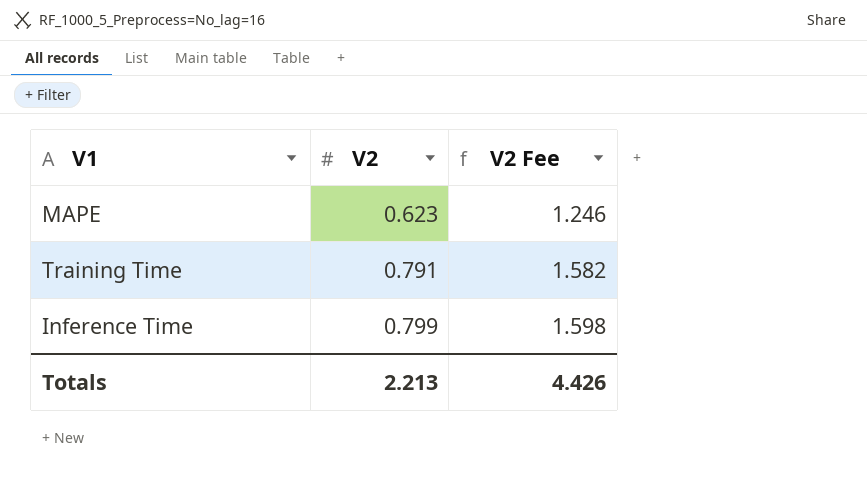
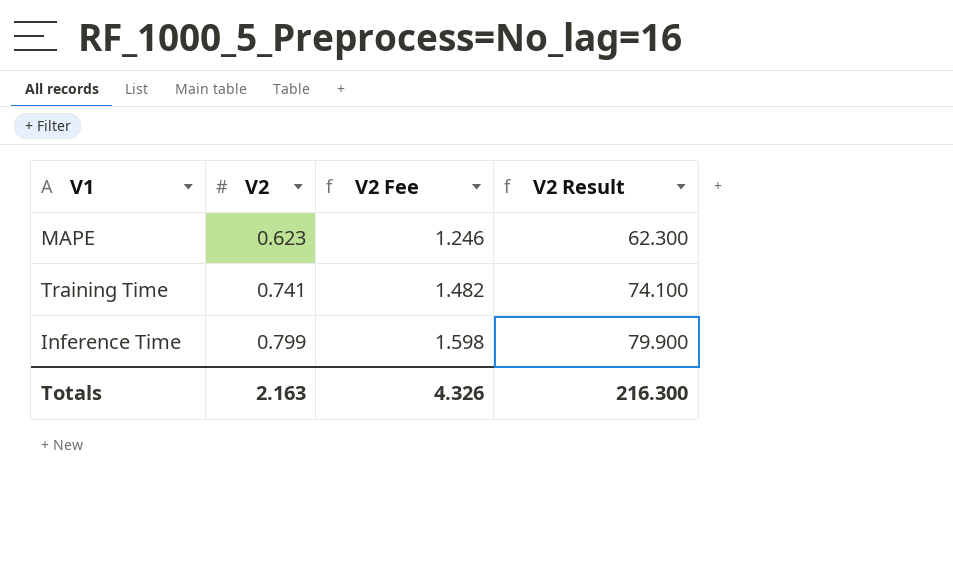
column V2 Result | formula: none -> [V2] * 100
Training Time | V2: 0.791 -> 0.741
Training Time | V2 Fee: 1.582 -> 1.482
Totals | V2: 2.213 -> 2.163
Totals | V2 Fee: 4.426 -> 4.326

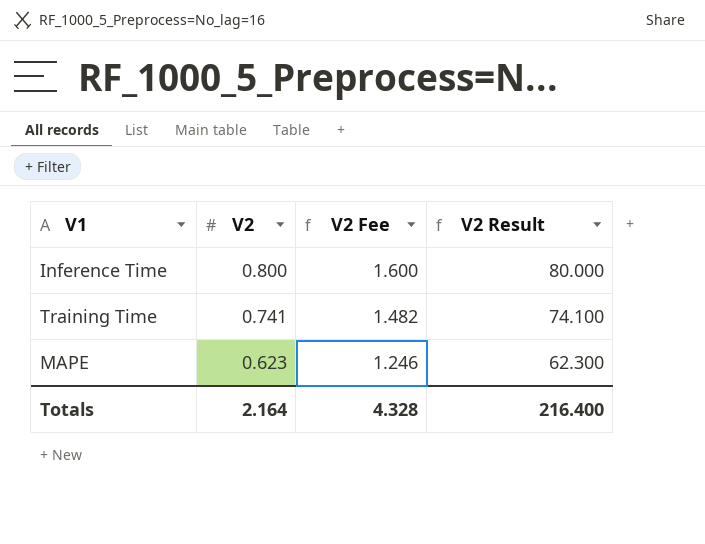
row order: V2 ascending -> V2 descending
Inference Time | V2: 0.799 -> 0.800
Inference Time | V2 Fee: 1.598 -> 1.600
Inference Time | V2 Result: 79.900 -> 80.000
Totals | V2: 2.163 -> 2.164
Totals | V2 Fee: 4.326 -> 4.328
Totals | V2 Result: 216.300 -> 216.400

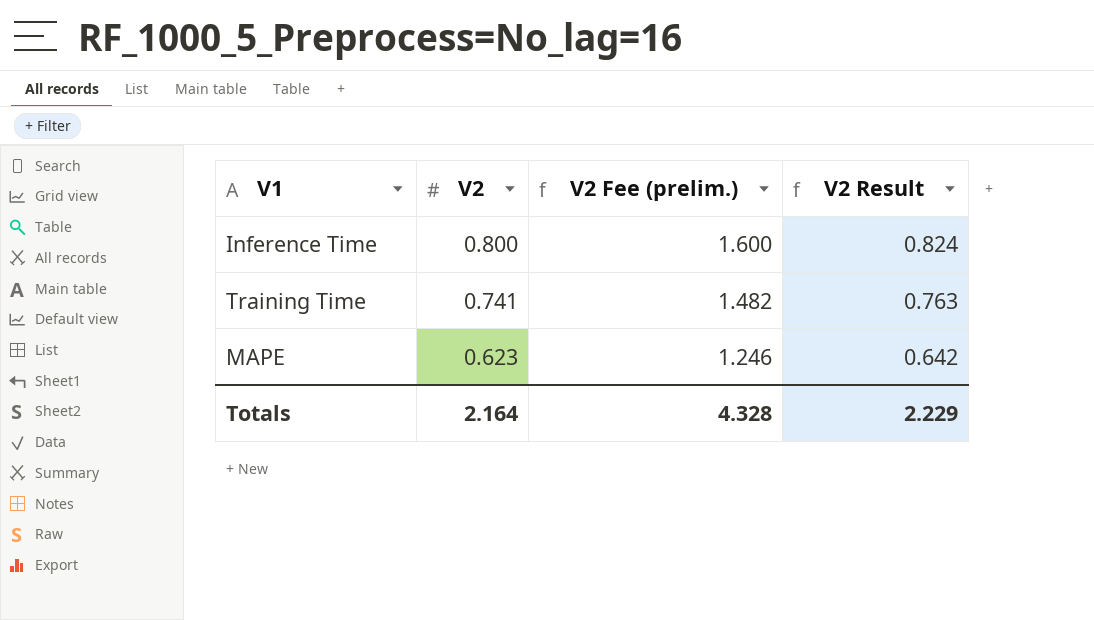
column name: V2 Fee -> V2 Fee (prelim.)
column V2 Result | formula: [V2] * 100 -> [V2] * 1.03
Totals | V2 Result: 216.400 -> 2.229

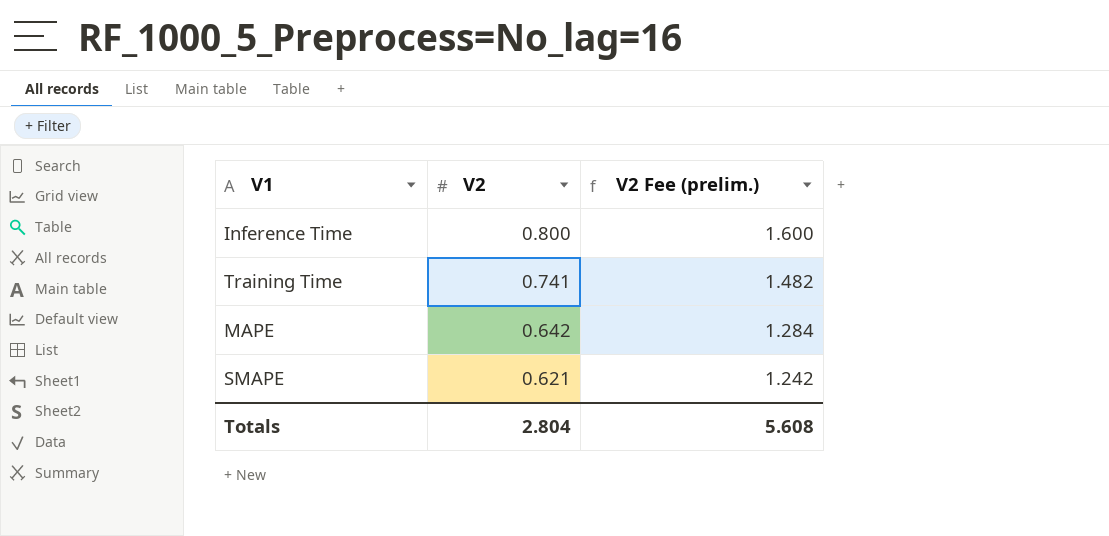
column V2 Result | formula: [V2] * 1.03 -> none
MAPE | V2: 0.623 -> 0.642
MAPE | V2 Fee (prelim.): 1.246 -> 1.284
row SMAPE: none -> 0.621 | 1.242
Totals | V2: 2.164 -> 2.804
Totals | V2 Fee (prelim.): 4.328 -> 5.608

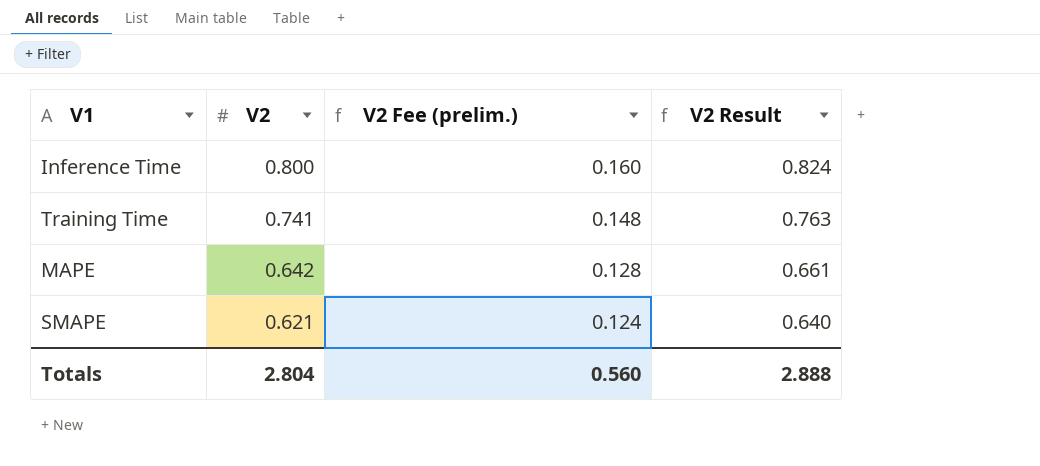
column V2 Fee (prelim.) | formula: [V2] * 2 -> [V2] * 0.2
column V2 Result | formula: none -> [V2] * 1.03
Totals | V2 Fee (prelim.): 5.608 -> 0.560

